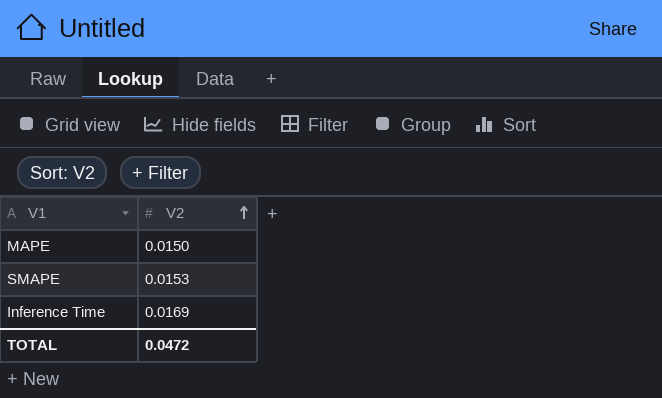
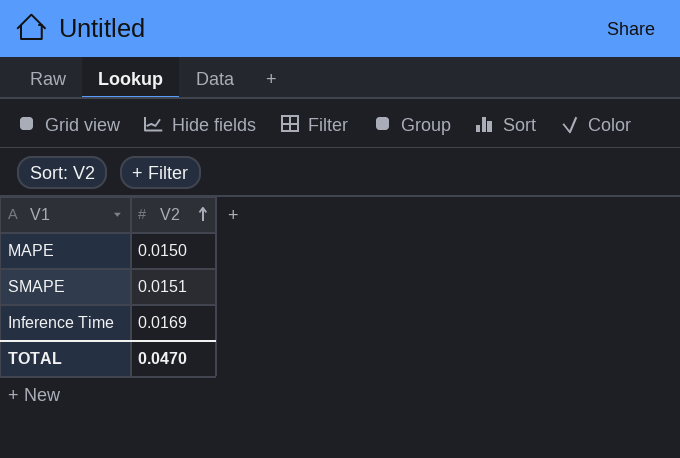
SMAPE | V2: 0.0153 -> 0.0151
TOTAL | V2: 0.0472 -> 0.0470

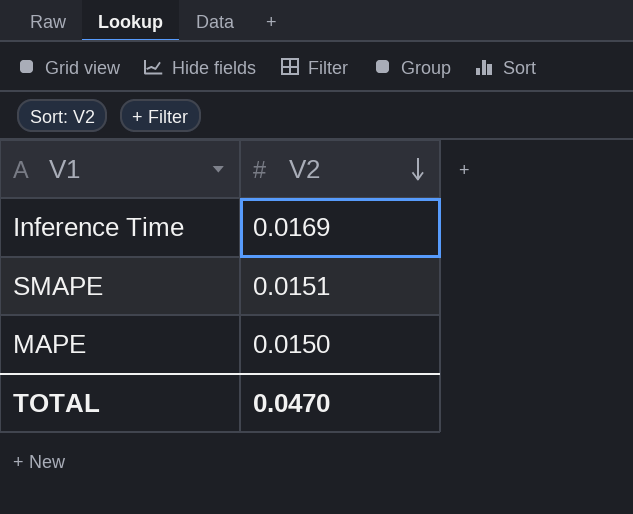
row order: V2 ascending -> V2 descending

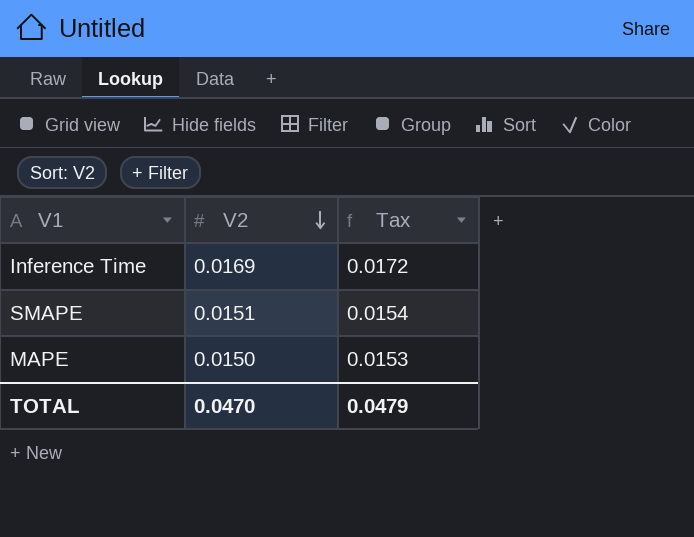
column Tax | formula: none -> [V2] * 1.02

